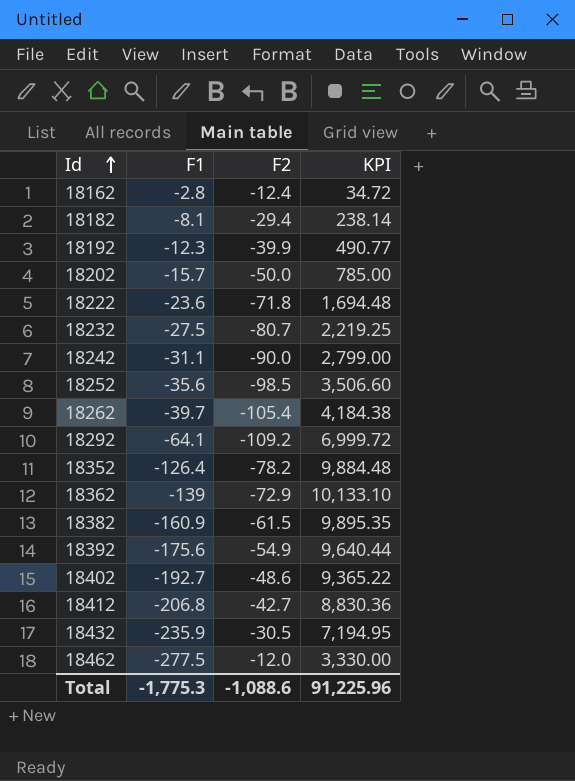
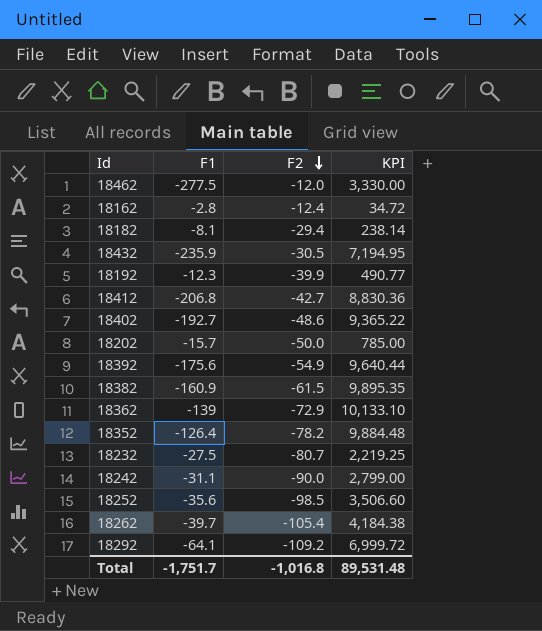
row order: Id ascending -> F2 descending
row 18222: -23.6 | -71.8 | 1,694.48 -> none
Total | F1: -1,775.3 -> -1,751.7
Total | F2: -1,088.6 -> -1,016.8
Total | KPI: 91,225.96 -> 89,531.48

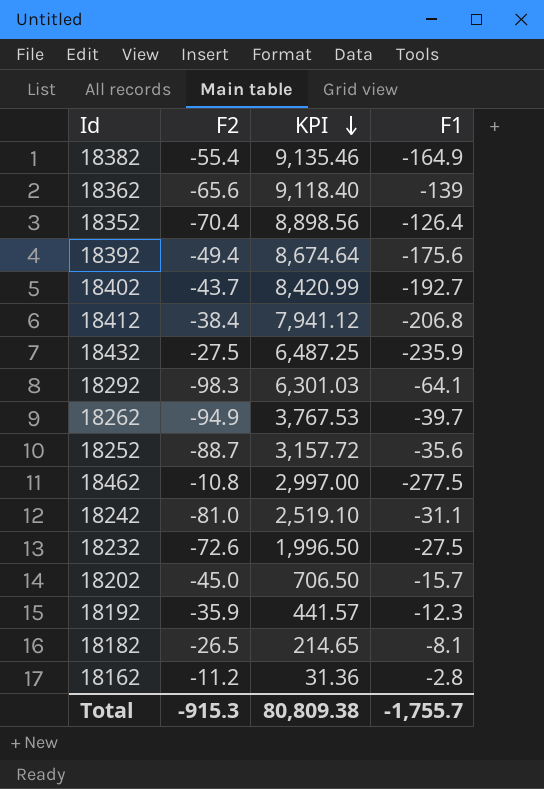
row order: F2 descending -> KPI descending
column F1 | position: 2 -> 4
18382 | F2: -61.5 -> -55.4
18382 | KPI: 9,895.35 -> 9,135.46
18382 | F1: -160.9 -> -164.9
18362 | F2: -72.9 -> -65.6
18362 | KPI: 10,133.10 -> 9,118.40
18352 | F2: -78.2 -> -70.4
18352 | KPI: 9,884.48 -> 8,898.56
18392 | F2: -54.9 -> -49.4
18392 | KPI: 9,640.44 -> 8,674.64
18402 | F2: -48.6 -> -43.7
18402 | KPI: 9,365.22 -> 8,420.99
18412 | F2: -42.7 -> -38.4
18412 | KPI: 8,830.36 -> 7,941.12
18432 | F2: -30.5 -> -27.5
18432 | KPI: 7,194.95 -> 6,487.25
18292 | F2: -109.2 -> -98.3
18292 | KPI: 6,999.72 -> 6,301.03
18262 | F2: -105.4 -> -94.9
18262 | KPI: 4,184.38 -> 3,767.53
18252 | F2: -98.5 -> -88.7
18252 | KPI: 3,506.60 -> 3,157.72
18462 | F2: -12.0 -> -10.8
18462 | KPI: 3,330.00 -> 2,997.00
18242 | F2: -90.0 -> -81.0
18242 | KPI: 2,799.00 -> 2,519.10
18232 | F2: -80.7 -> -72.6
18232 | KPI: 2,219.25 -> 1,996.50
18202 | F2: -50.0 -> -45.0
18202 | KPI: 785.00 -> 706.50
18192 | F2: -39.9 -> -35.9
18192 | KPI: 490.77 -> 441.57
18182 | F2: -29.4 -> -26.5
18182 | KPI: 238.14 -> 214.65
18162 | F2: -12.4 -> -11.2
18162 | KPI: 34.72 -> 31.36
Total | F2: -1,016.8 -> -915.3
Total | KPI: 89,531.48 -> 80,809.38
Total | F1: -1,751.7 -> -1,755.7

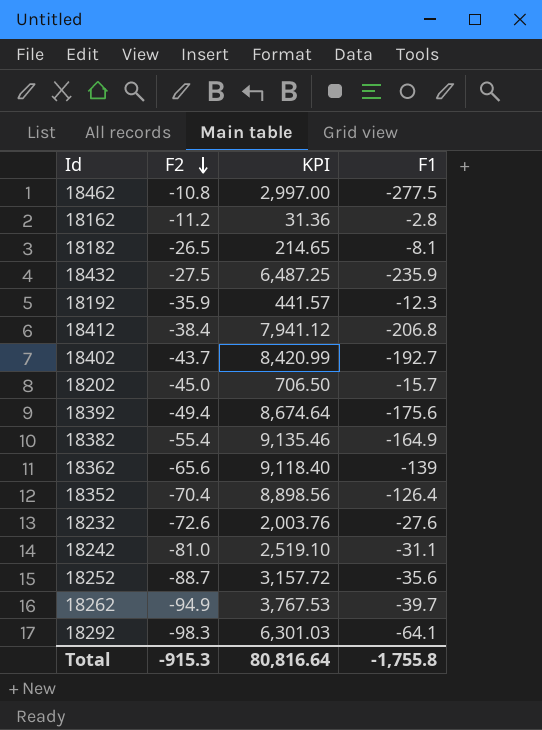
row order: KPI descending -> F2 descending
18232 | KPI: 1,996.50 -> 2,003.76
18232 | F1: -27.5 -> -27.6
Total | KPI: 80,809.38 -> 80,816.64
Total | F1: -1,755.7 -> -1,755.8

